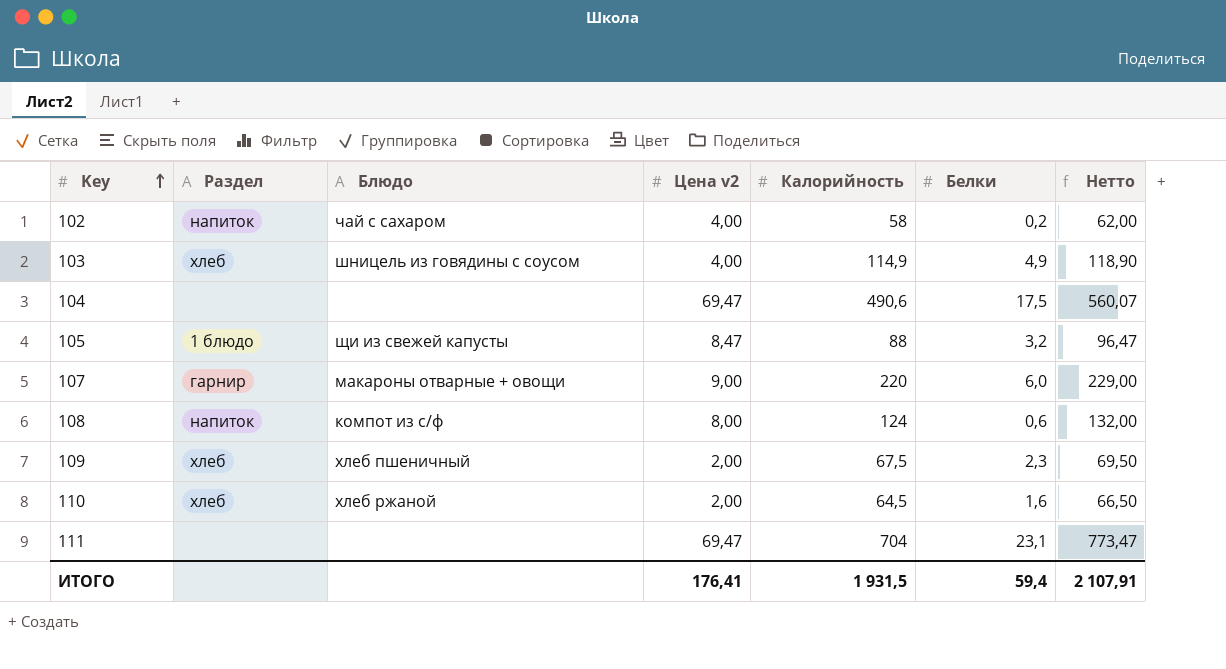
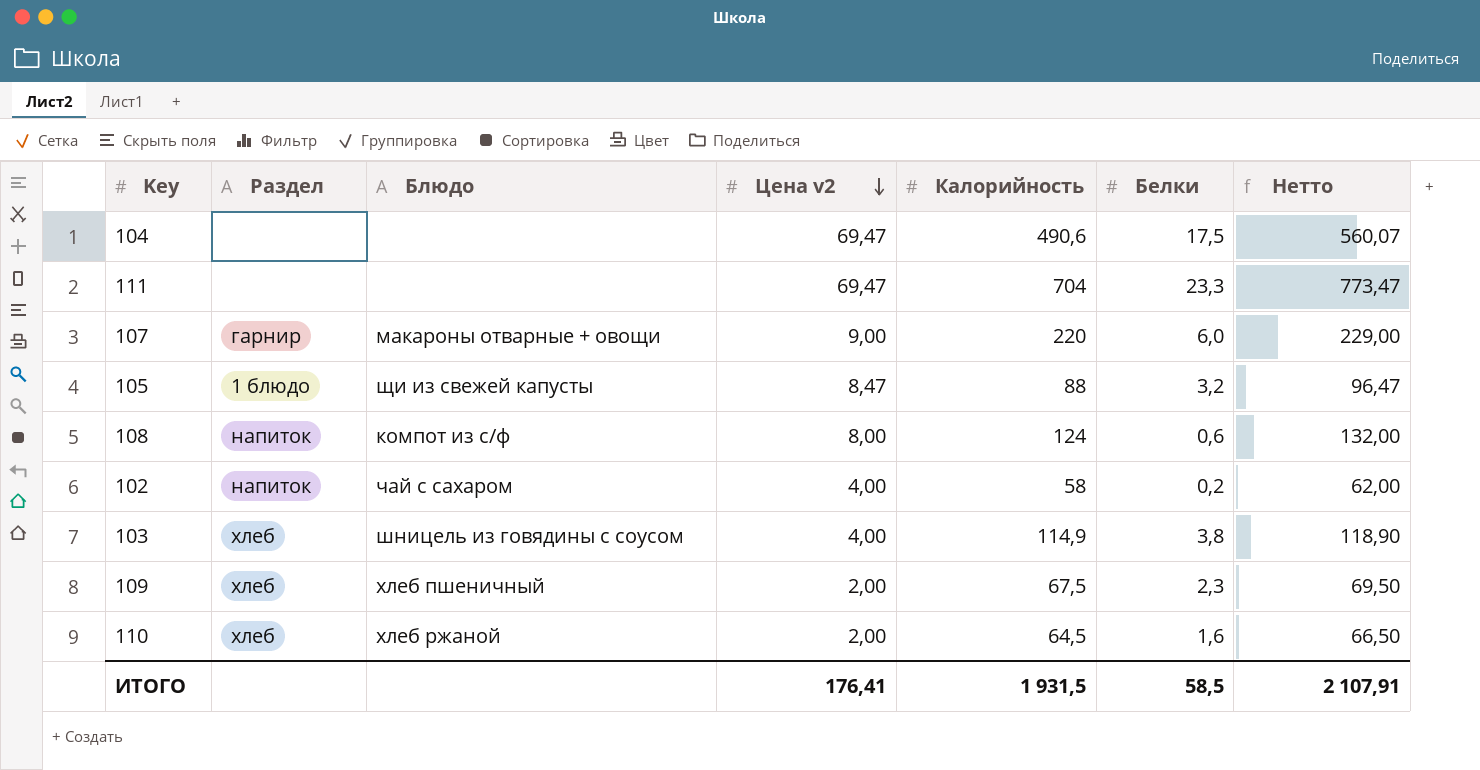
row order: Key ascending -> Цена v2 descending
111 | Белки: 23,1 -> 23,3
103 | Белки: 4,9 -> 3,8
ИТОГО | Белки: 59,4 -> 58,5

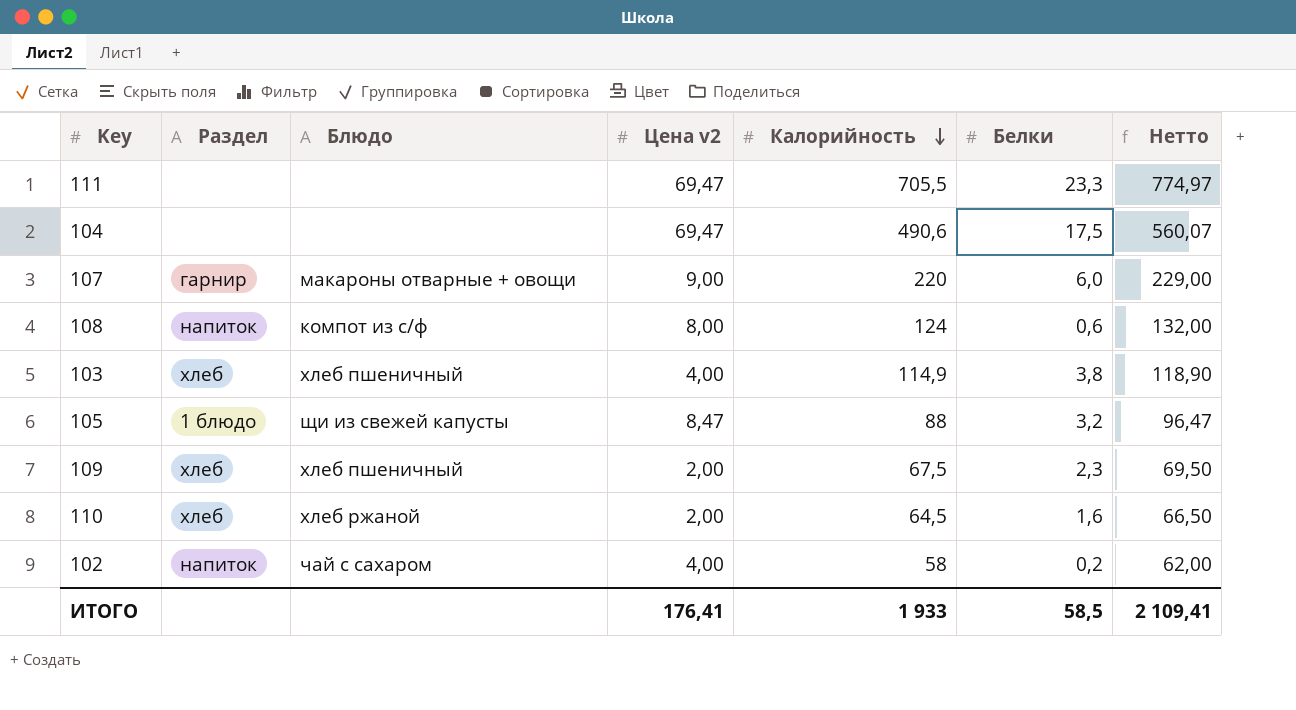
row order: Цена v2 descending -> Калорийность descending
111 | Калорийность: 704 -> 705,5
111 | Нетто: 773,47 -> 774,97
103 | Блюдо: шницель из говядины с соусом -> хлеб пшеничный
ИТОГО | Калорийность: 1 931,5 -> 1 933
ИТОГО | Нетто: 2 107,91 -> 2 109,41

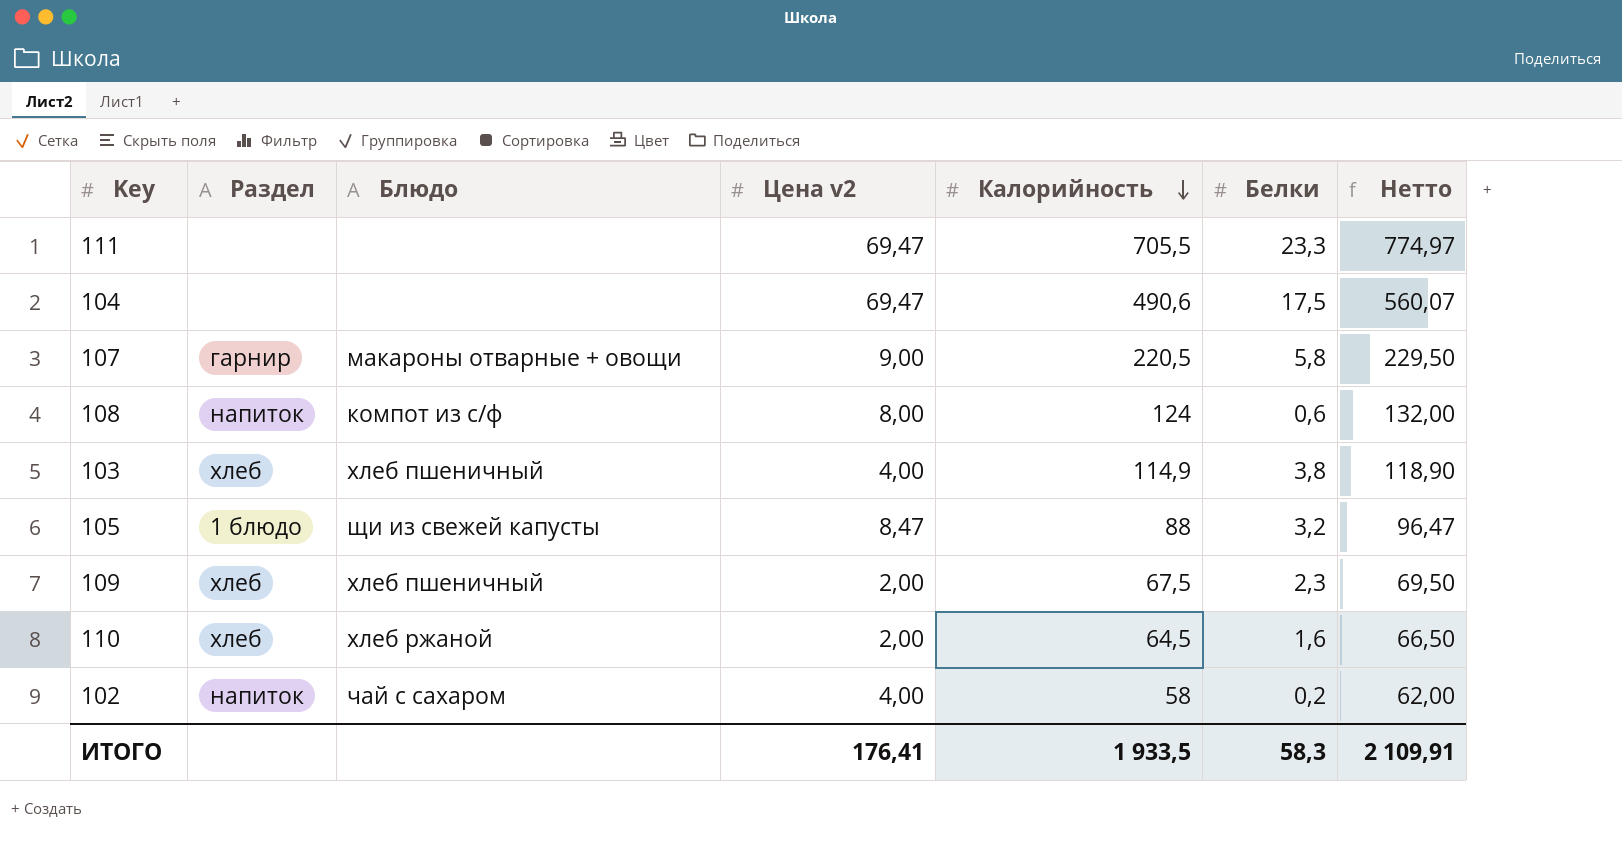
107 | Калорийность: 220 -> 220,5
107 | Белки: 6,0 -> 5,8
107 | Нетто: 229,00 -> 229,50
ИТОГО | Калорийность: 1 933 -> 1 933,5
ИТОГО | Белки: 58,5 -> 58,3
ИТОГО | Нетто: 2 109,41 -> 2 109,91

